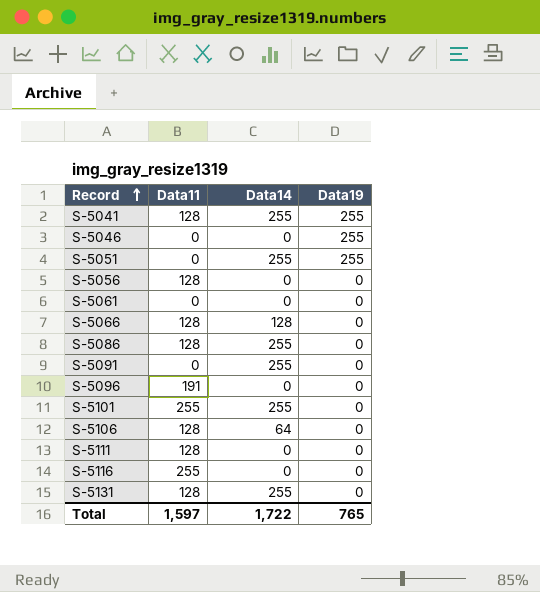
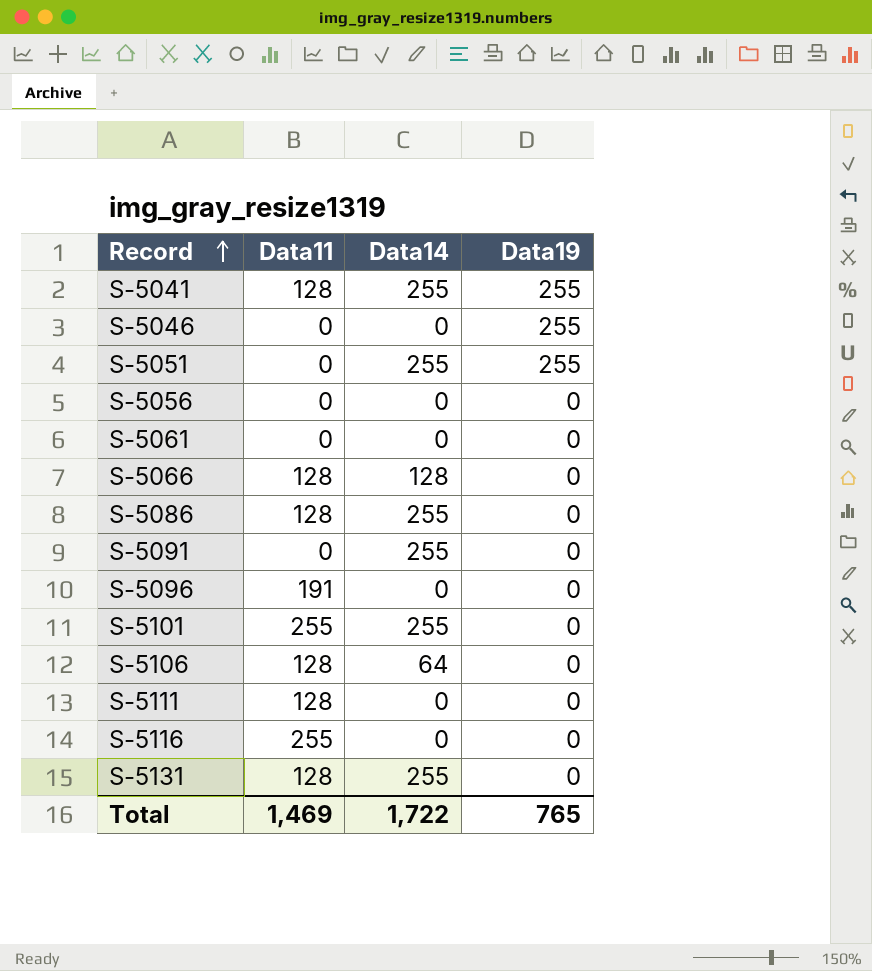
S-5056 | Data11: 128 -> 0
Total | Data11: 1,597 -> 1,469

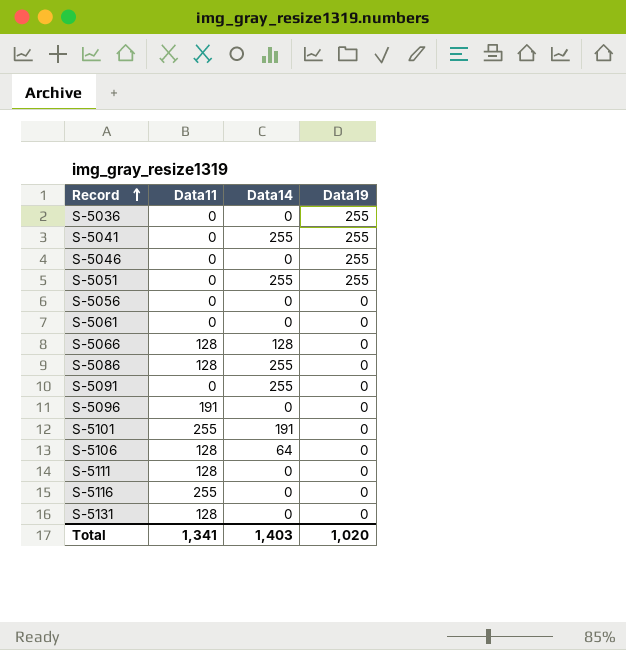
row S-5036: none -> 0 | 0 | 255
S-5041 | Data11: 128 -> 0
S-5101 | Data14: 255 -> 191
S-5131 | Data14: 255 -> 0
Total | Data11: 1,469 -> 1,341
Total | Data14: 1,722 -> 1,403
Total | Data19: 765 -> 1,020

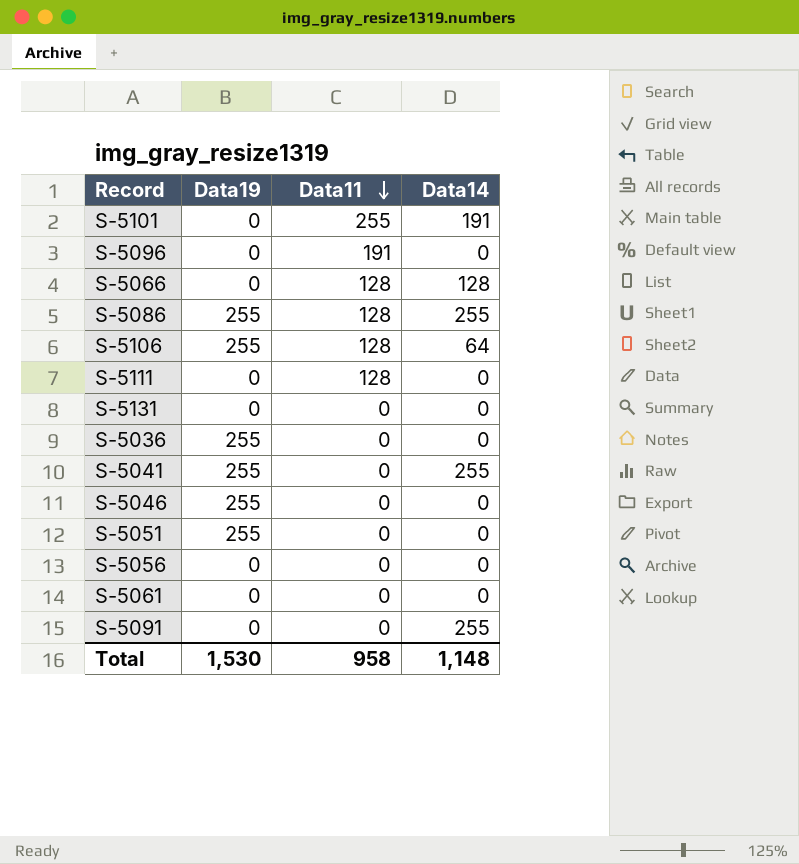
row order: Record ascending -> Data11 descending
column Data19 | position: 4 -> 2
row S-5116: 255 | 0 | 0 -> none
S-5086 | Data19: 0 -> 255
S-5106 | Data19: 0 -> 255
S-5131 | Data11: 128 -> 0
S-5051 | Data14: 255 -> 0
Total | Data19: 1,020 -> 1,530
Total | Data11: 1,341 -> 958
Total | Data14: 1,403 -> 1,148

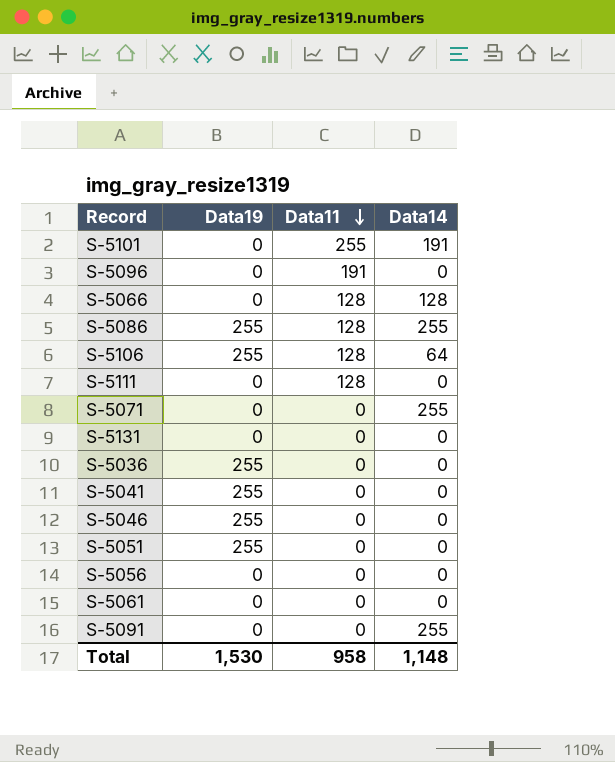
row S-5071: none -> 0 | 0 | 255
S-5041 | Data14: 255 -> 0

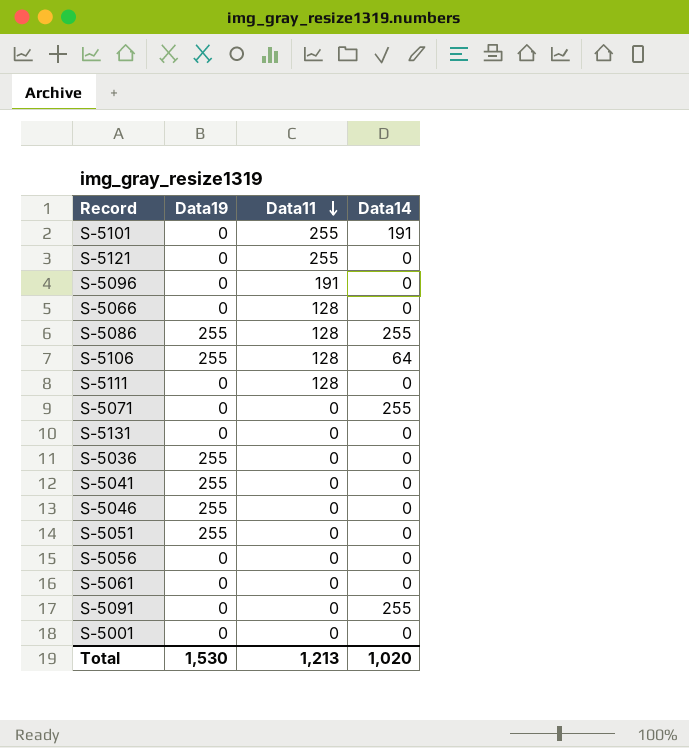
row S-5121: none -> 0 | 255 | 0
S-5066 | Data14: 128 -> 0
row S-5001: none -> 0 | 0 | 0
Total | Data11: 958 -> 1,213
Total | Data14: 1,148 -> 1,020

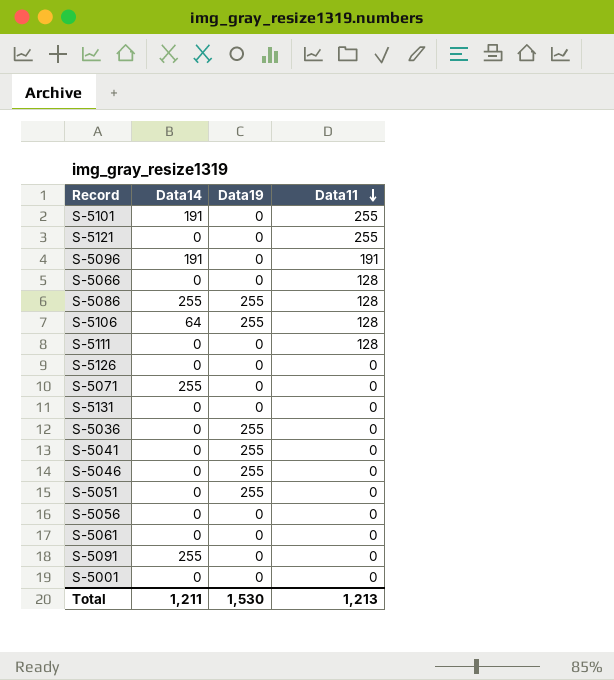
column Data14 | position: 4 -> 2
S-5096 | Data14: 0 -> 191
row S-5126: none -> 0 | 0 | 0
Total | Data14: 1,020 -> 1,211

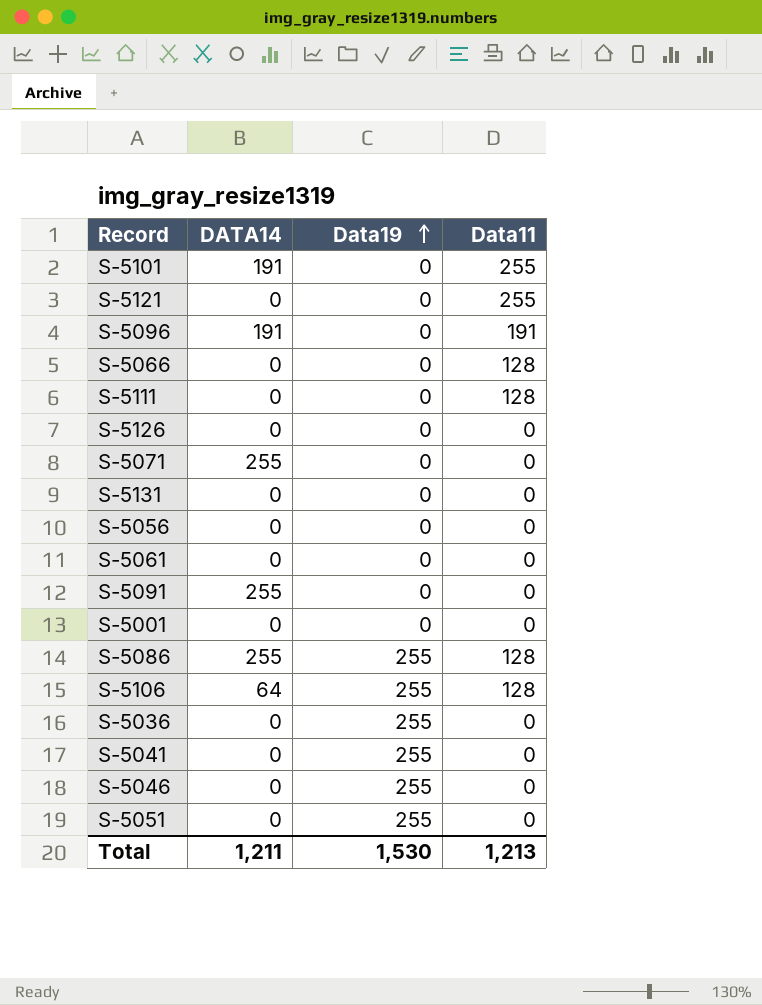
row order: Data11 descending -> Data19 ascending
column name: Data14 -> DATA14

